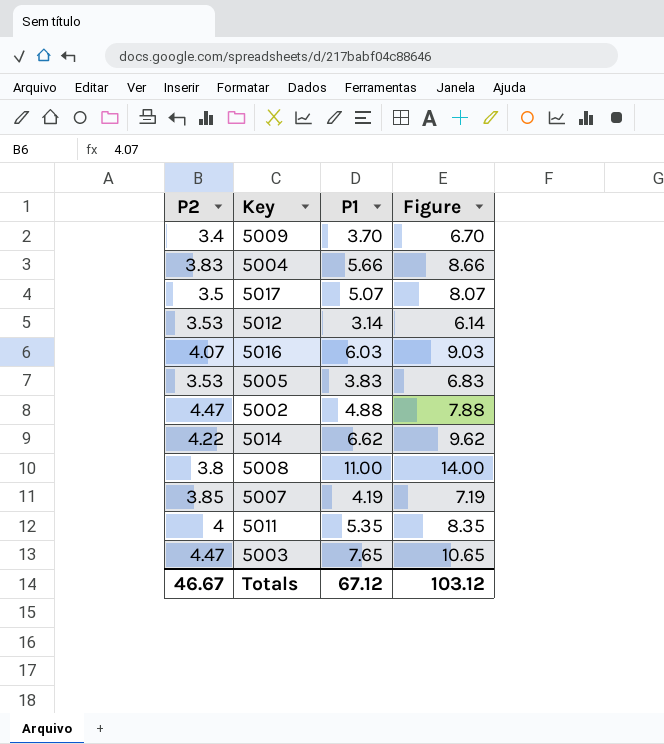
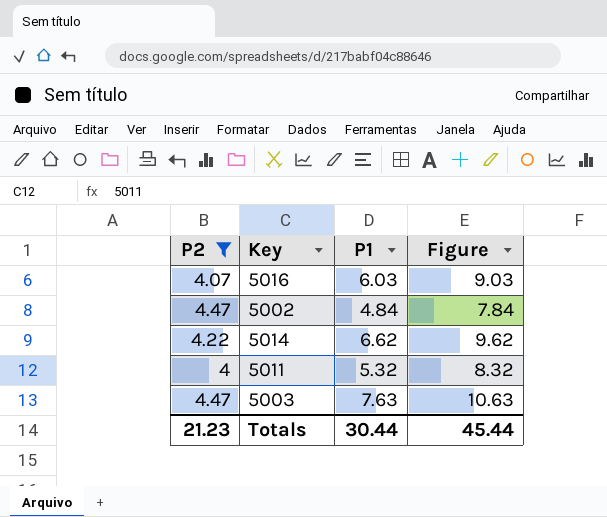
filter: none -> P2 >= 4
5002 | P1: 4.88 -> 4.84
5002 | Figure: 7.88 -> 7.84
5011 | P1: 5.35 -> 5.32
5011 | Figure: 8.35 -> 8.32
5003 | P1: 7.65 -> 7.63
5003 | Figure: 10.65 -> 10.63
Totals | P2: 46.67 -> 21.23
Totals | P1: 67.12 -> 30.44
Totals | Figure: 103.12 -> 45.44

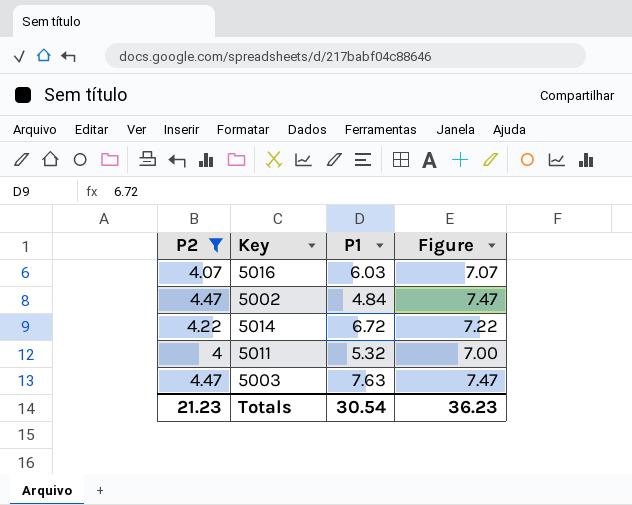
column Figure | formula: [P1] + 3 -> [P2] + 3
5014 | P1: 6.62 -> 6.72
Totals | P1: 30.44 -> 30.54
Totals | Figure: 45.44 -> 36.23

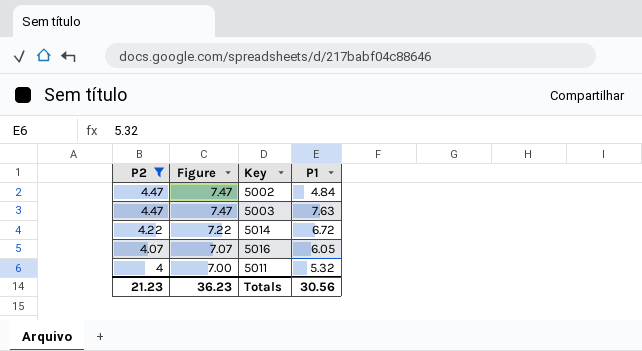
row order: none -> P2 descending
column Figure | position: 4 -> 2
5016 | P1: 6.03 -> 6.05
Totals | P1: 30.54 -> 30.56

